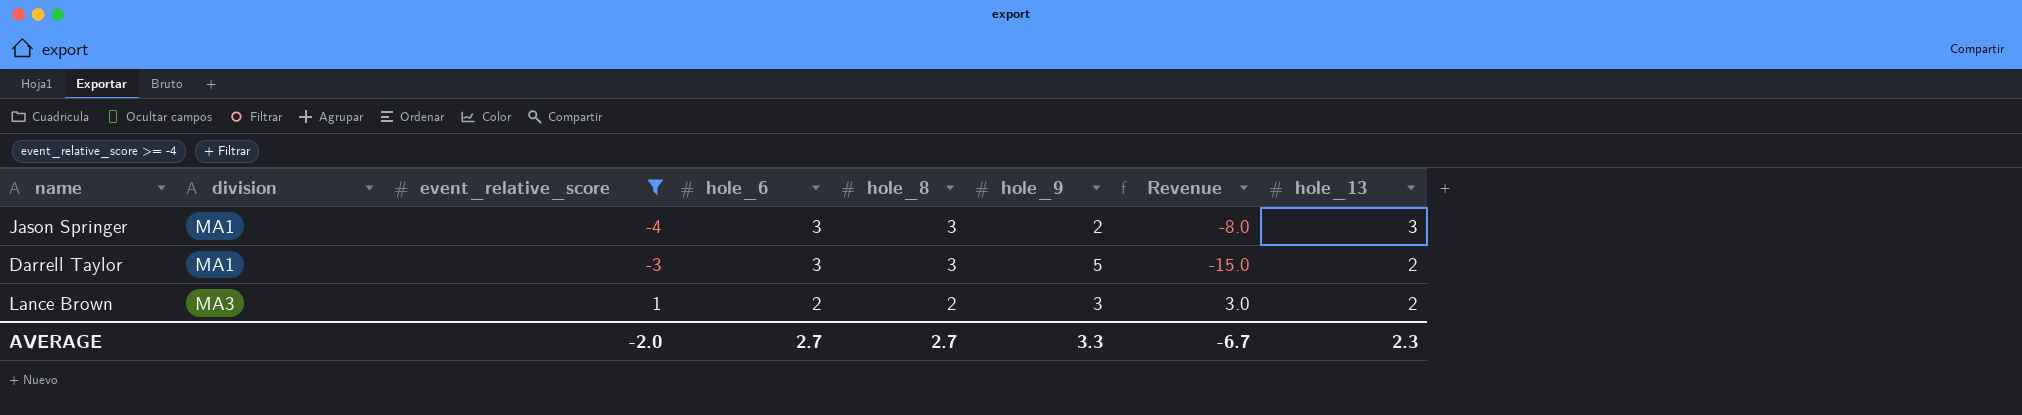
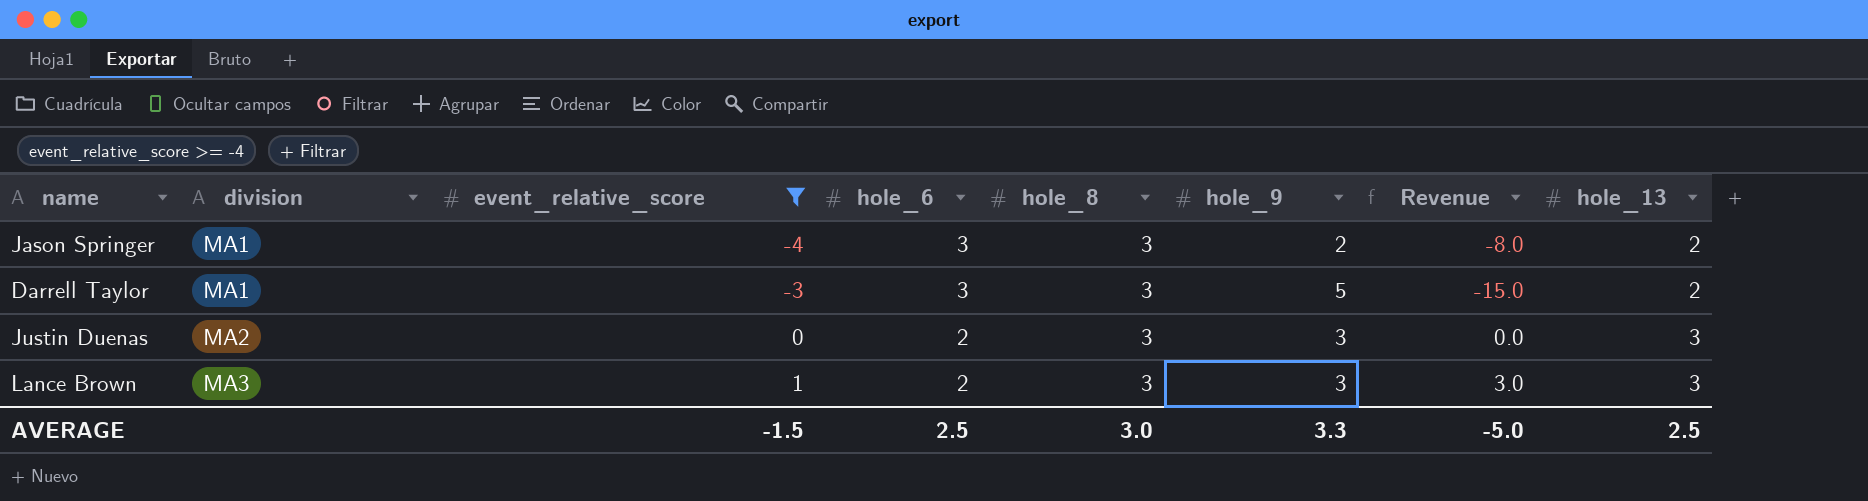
Jason Springer | hole_13: 3 -> 2
row Justin Duenas: none -> MA2 | 0 | 2 | 3 | 3 | 0.0 | 3
Lance Brown | hole_8: 2 -> 3
Lance Brown | hole_13: 2 -> 3
AVERAGE | event_relative_score: -2.0 -> -1.5
AVERAGE | hole_6: 2.7 -> 2.5
AVERAGE | hole_8: 2.7 -> 3.0
AVERAGE | Revenue: -6.7 -> -5.0
AVERAGE | hole_13: 2.3 -> 2.5

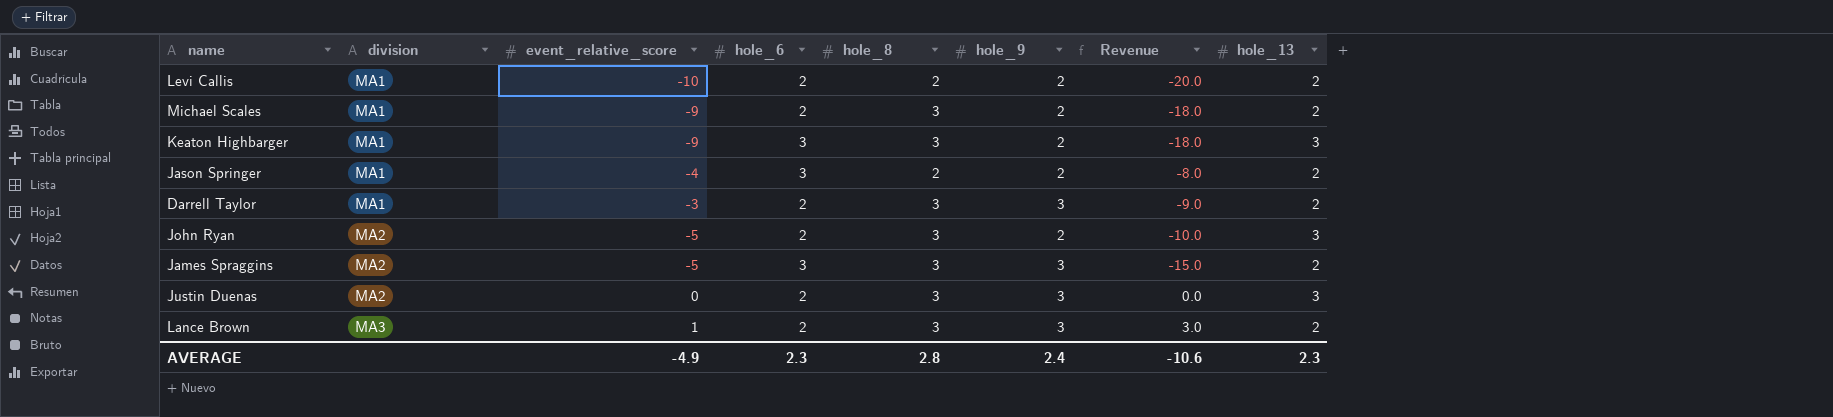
filter: event_relative_score >= -4 -> none
Jason Springer | hole_8: 3 -> 2
Darrell Taylor | hole_6: 3 -> 2
Darrell Taylor | hole_9: 5 -> 3
Darrell Taylor | Revenue: -15.0 -> -9.0
Lance Brown | hole_13: 3 -> 2
AVERAGE | event_relative_score: -1.5 -> -4.9
AVERAGE | hole_6: 2.5 -> 2.3
AVERAGE | hole_8: 3.0 -> 2.8
AVERAGE | hole_9: 3.3 -> 2.4
AVERAGE | Revenue: -5.0 -> -10.6
AVERAGE | hole_13: 2.5 -> 2.3

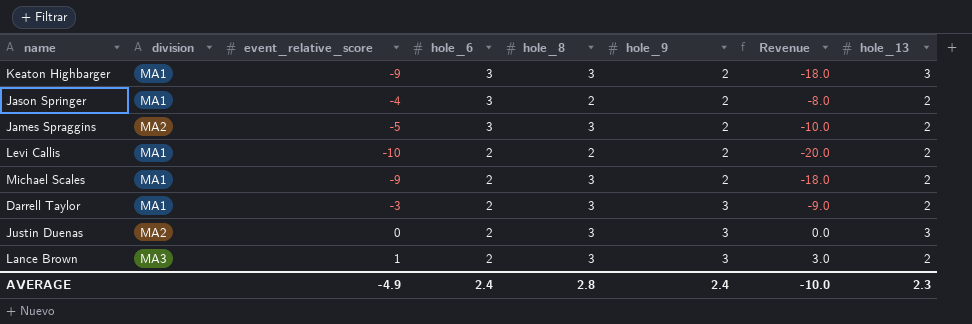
row order: division ascending -> hole_6 descending
row John Ryan: MA2 | -5 | 2 | 3 | 2 | -10.0 | 3 -> none
James Spraggins | hole_9: 3 -> 2
James Spraggins | Revenue: -15.0 -> -10.0
AVERAGE | hole_6: 2.3 -> 2.4
AVERAGE | Revenue: -10.6 -> -10.0

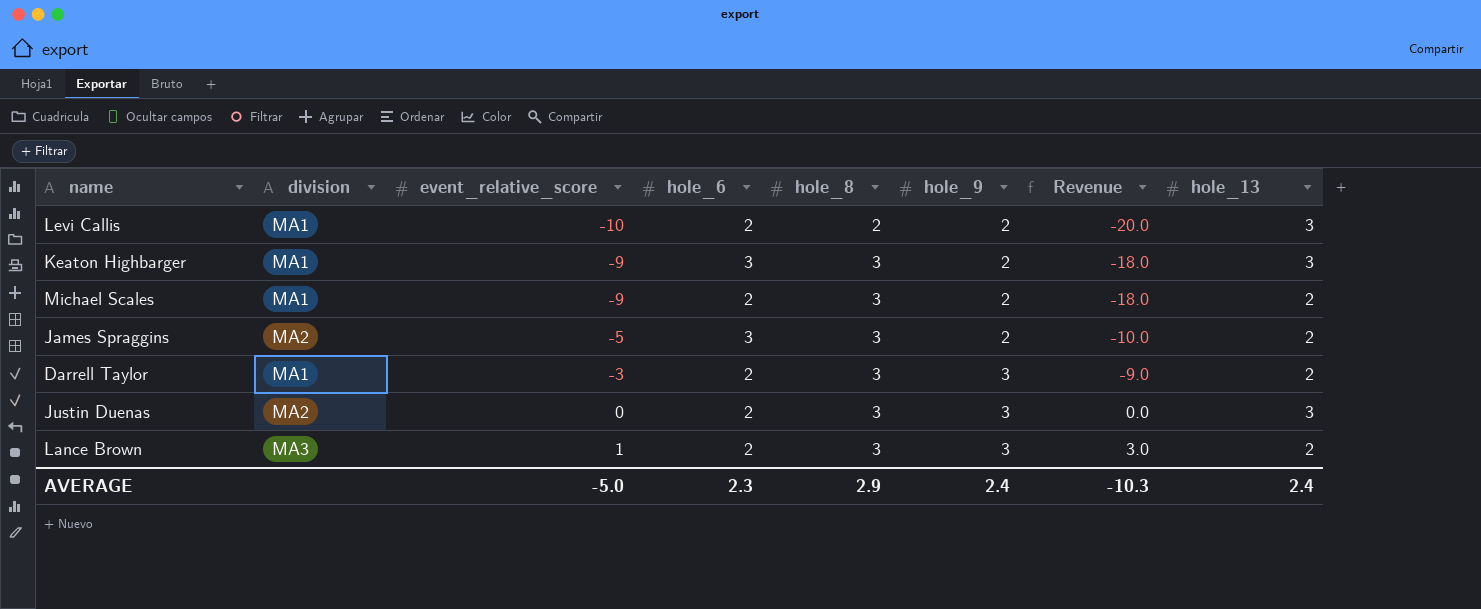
row order: hole_6 descending -> event_relative_score ascending
row Jason Springer: MA1 | -4 | 3 | 2 | 2 | -8.0 | 2 -> none
Levi Callis | hole_13: 2 -> 3
AVERAGE | event_relative_score: -4.9 -> -5.0
AVERAGE | hole_6: 2.4 -> 2.3
AVERAGE | hole_8: 2.8 -> 2.9
AVERAGE | Revenue: -10.0 -> -10.3
AVERAGE | hole_13: 2.3 -> 2.4

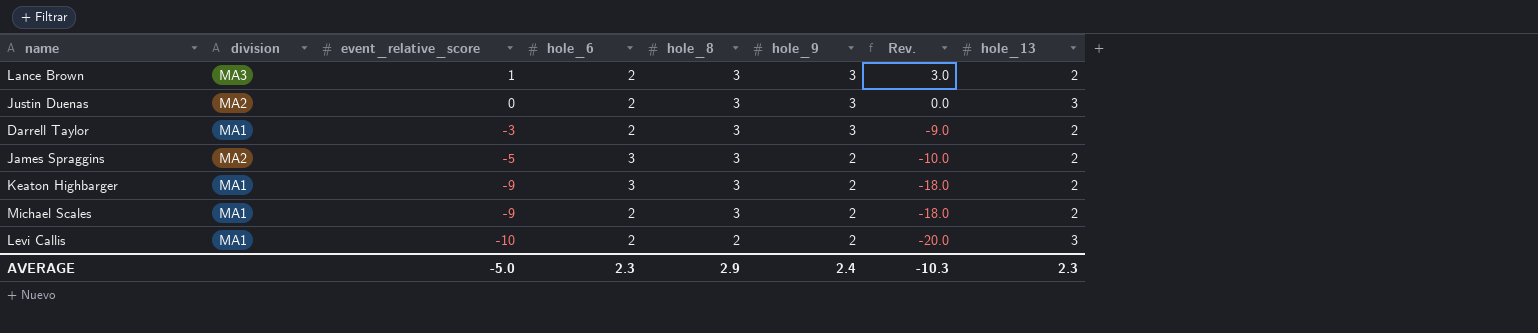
row order: event_relative_score ascending -> event_relative_score descending
column name: Revenue -> Rev.
Keaton Highbarger | hole_13: 3 -> 2
AVERAGE | hole_13: 2.4 -> 2.3

